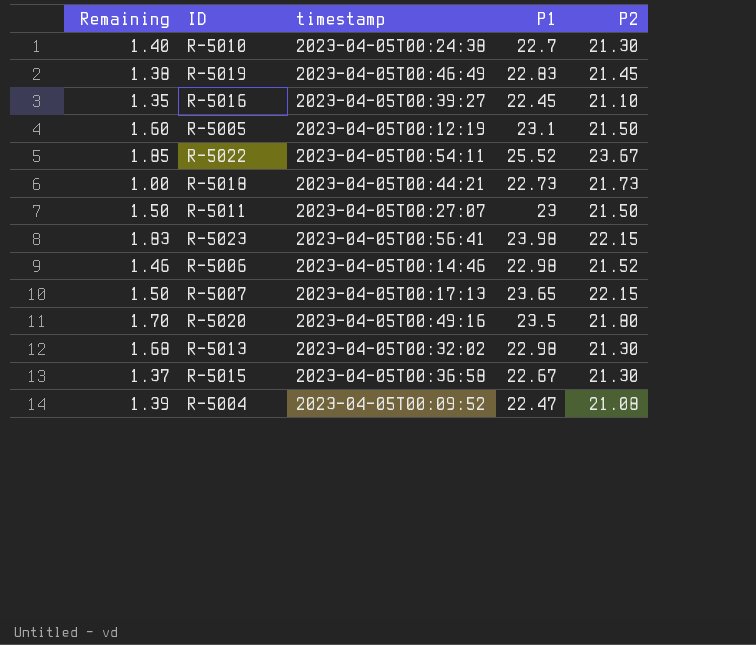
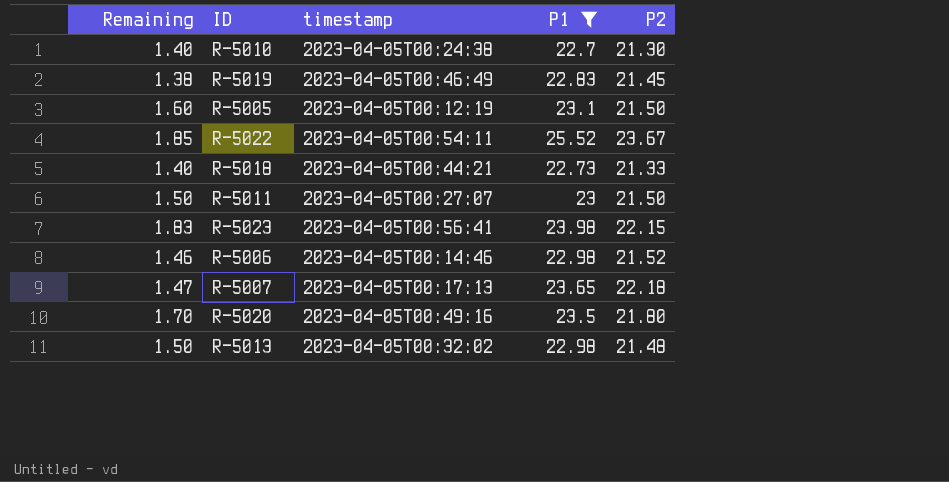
filter: none -> P1 >= 22.7
R-5018 | Remaining: 1.00 -> 1.40
R-5018 | P2: 21.73 -> 21.33
R-5007 | Remaining: 1.50 -> 1.47
R-5007 | P2: 22.15 -> 22.18
R-5013 | Remaining: 1.68 -> 1.50
R-5013 | P2: 21.30 -> 21.48

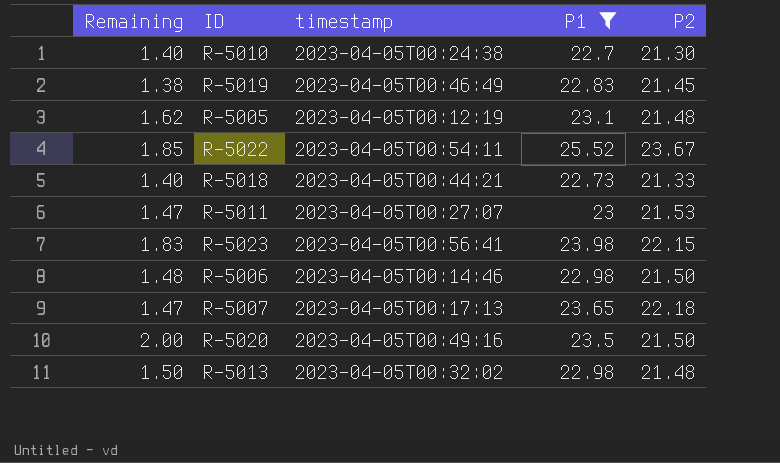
R-5005 | Remaining: 1.60 -> 1.62
R-5005 | P2: 21.50 -> 21.48
R-5011 | Remaining: 1.50 -> 1.47
R-5011 | P2: 21.50 -> 21.53
R-5006 | Remaining: 1.46 -> 1.48
R-5006 | P2: 21.52 -> 21.50
R-5020 | Remaining: 1.70 -> 2.00
R-5020 | P2: 21.80 -> 21.50

